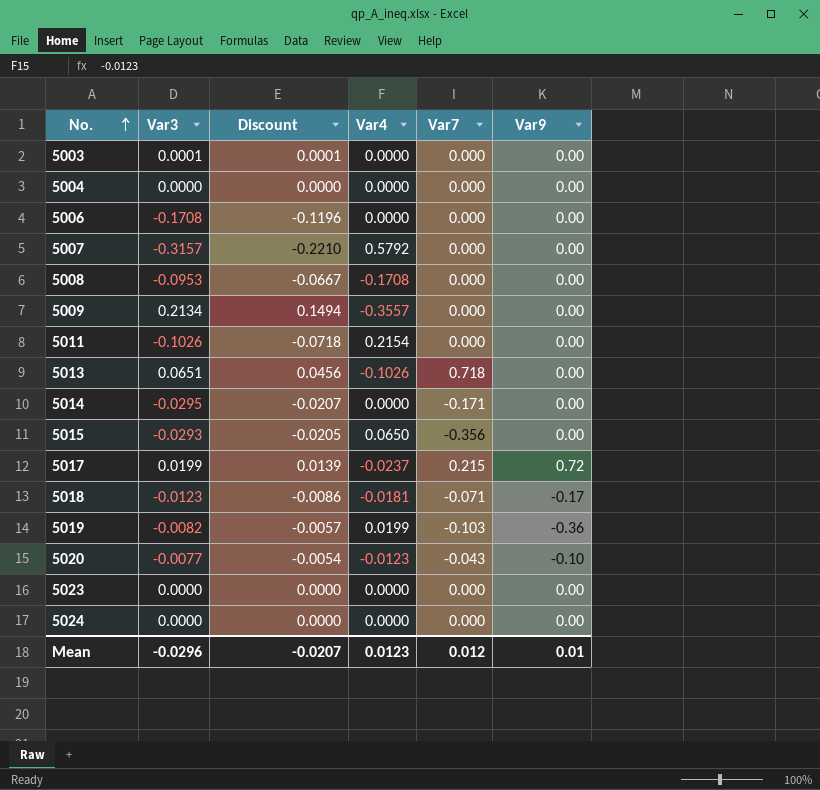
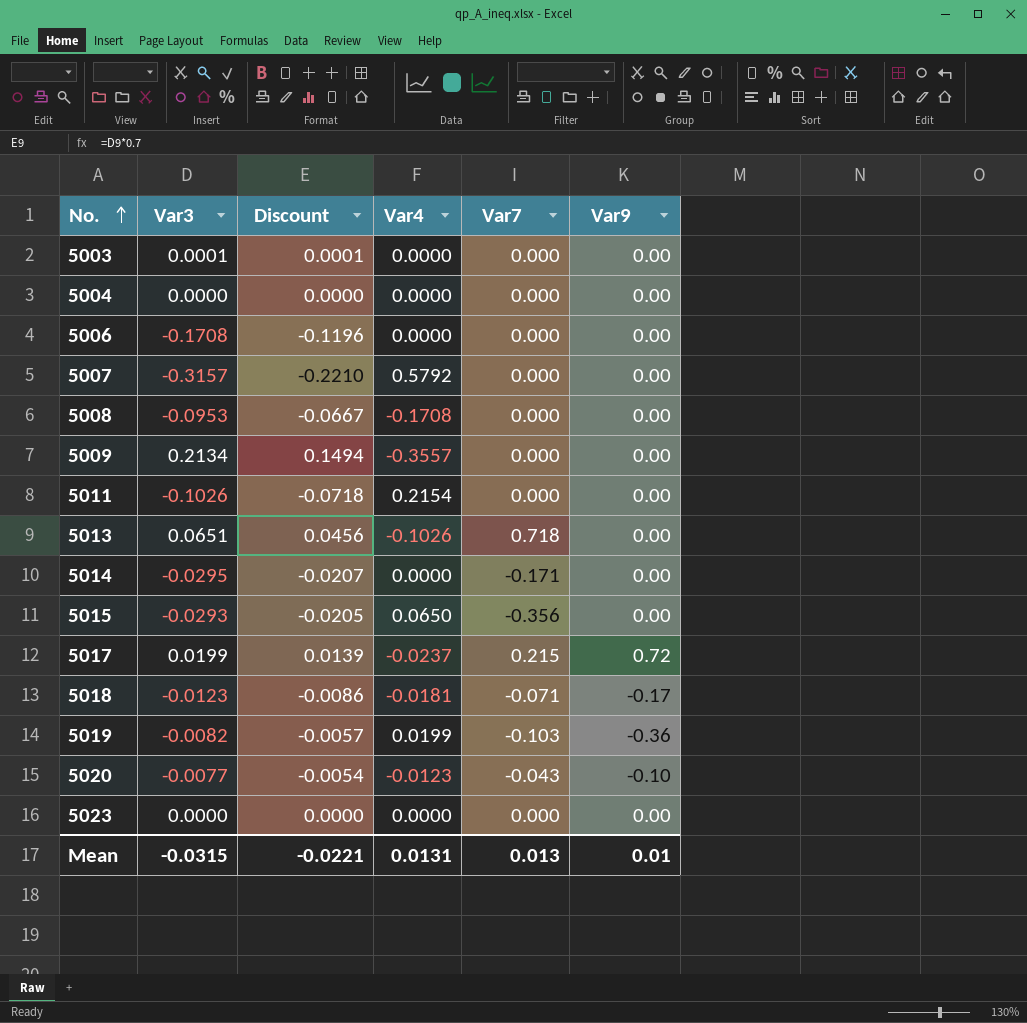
row 5024: 0.0000 | 0.0000 | 0.0000 | 0.000 | 0.00 -> none
Mean | Var3: -0.0296 -> -0.0315
Mean | Discount: -0.0207 -> -0.0221
Mean | Var4: 0.0123 -> 0.0131
Mean | Var7: 0.012 -> 0.013

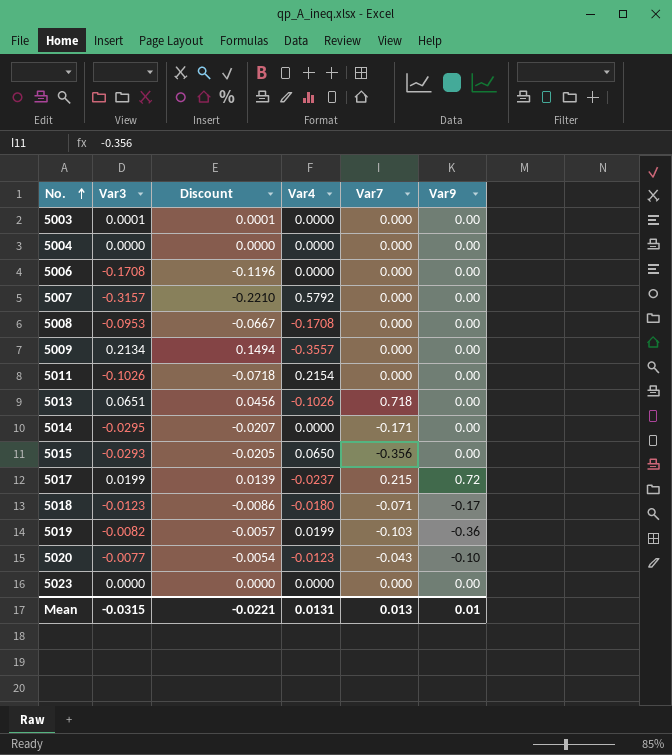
5018 | Var4: -0.0181 -> -0.0180

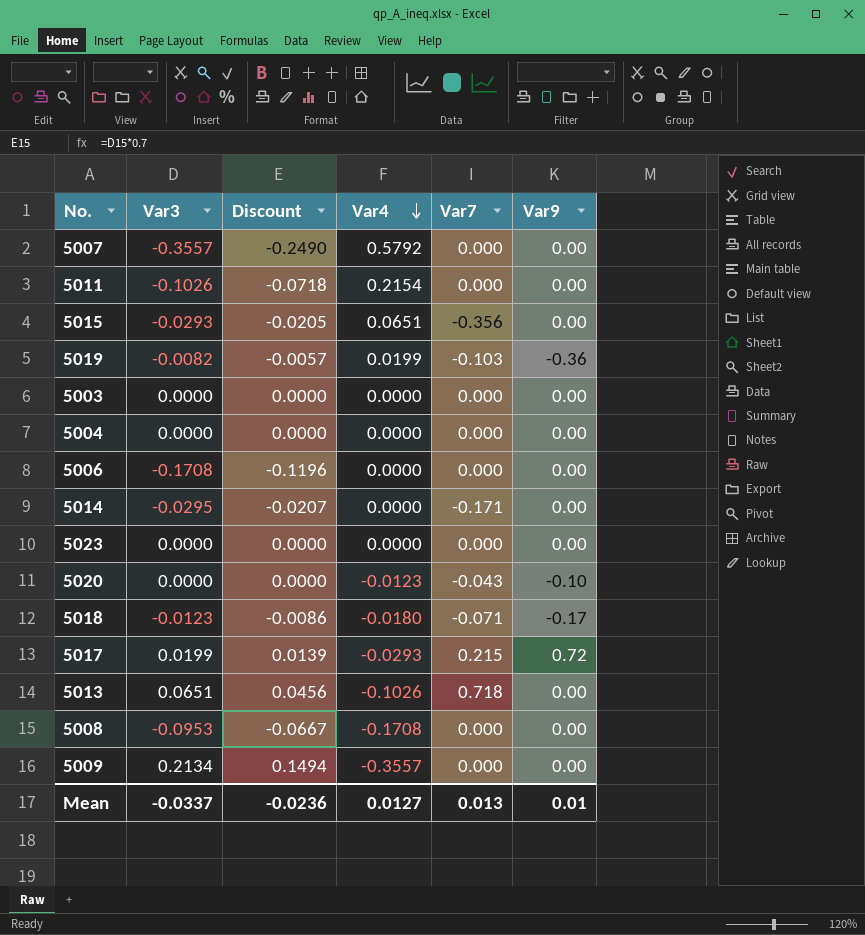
row order: No. ascending -> Var4 descending
5007 | Var3: -0.3157 -> -0.3557
5007 | Discount: -0.2210 -> -0.2490
5015 | Var4: 0.0650 -> 0.0651
5003 | Var3: 0.0001 -> 0.0000
5003 | Discount: 0.0001 -> 0.0000
5020 | Var3: -0.0077 -> 0.0000
5020 | Discount: -0.0054 -> 0.0000
5017 | Var4: -0.0237 -> -0.0293
Mean | Var3: -0.0315 -> -0.0337
Mean | Discount: -0.0221 -> -0.0236
Mean | Var4: 0.0131 -> 0.0127

